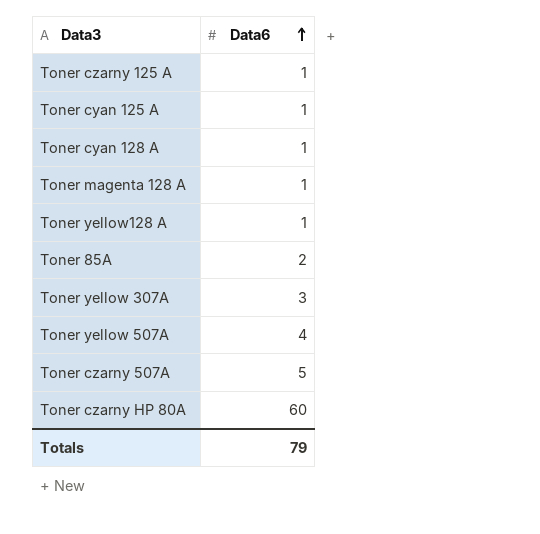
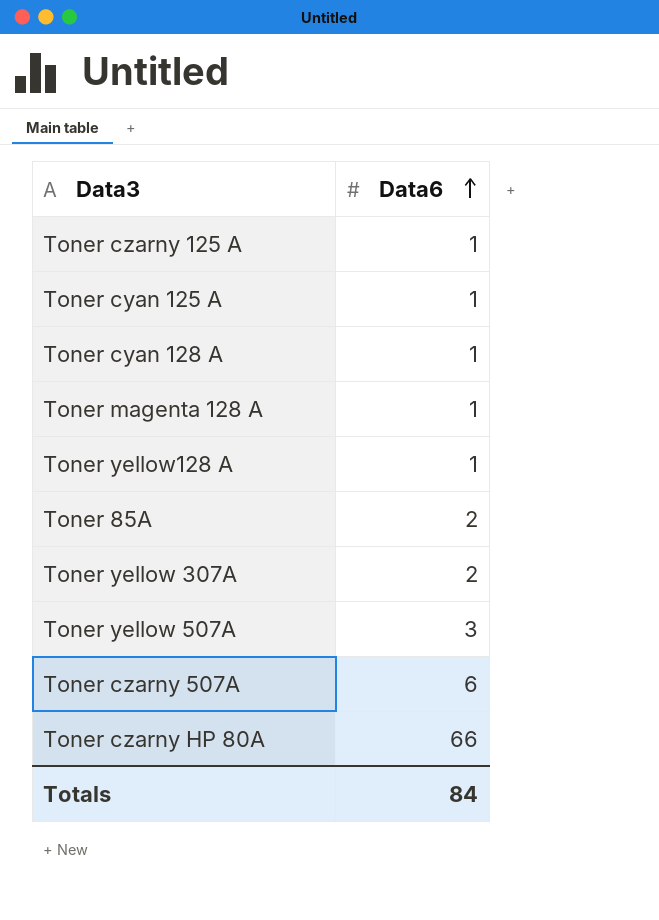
Toner yellow 307A | Data6: 3 -> 2
Toner yellow 507A | Data6: 4 -> 3
Toner czarny 507A | Data6: 5 -> 6
Toner czarny HP 80A | Data6: 60 -> 66
Totals | Data6: 79 -> 84

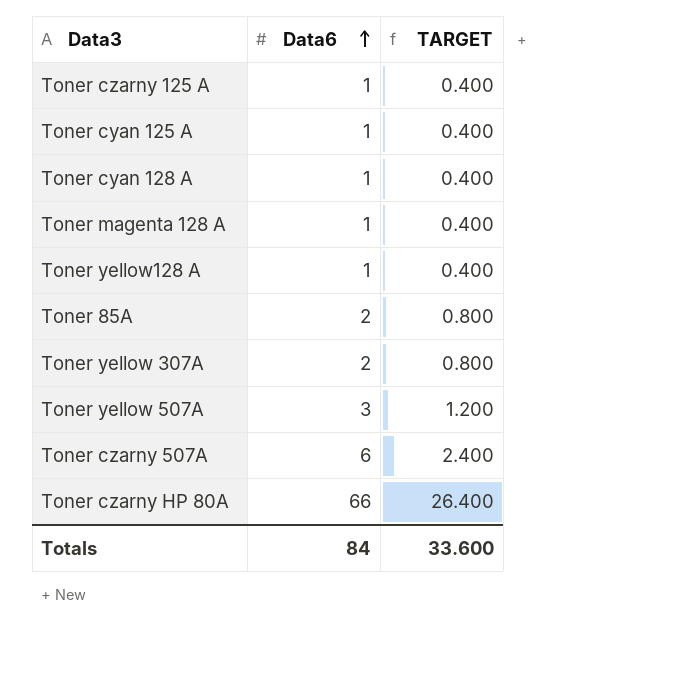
column TARGET | formula: none -> [Data6] * 0.4

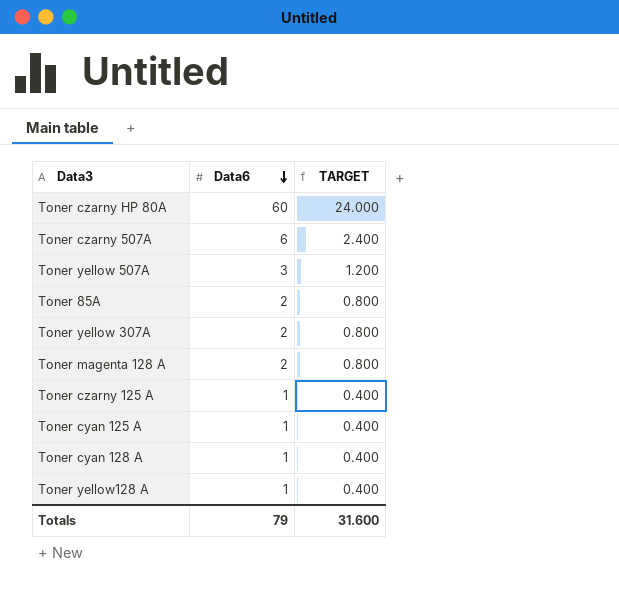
row order: Data6 ascending -> Data6 descending
Toner czarny HP 80A | Data6: 66 -> 60
Toner czarny HP 80A | TARGET: 26.400 -> 24.000
Toner magenta 128 A | Data6: 1 -> 2
Toner magenta 128 A | TARGET: 0.400 -> 0.800
Totals | Data6: 84 -> 79
Totals | TARGET: 33.600 -> 31.600

